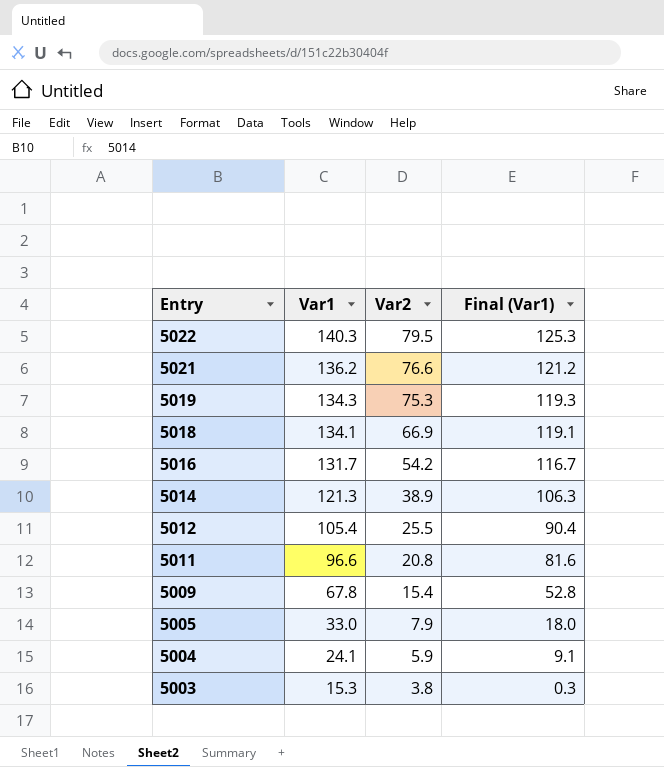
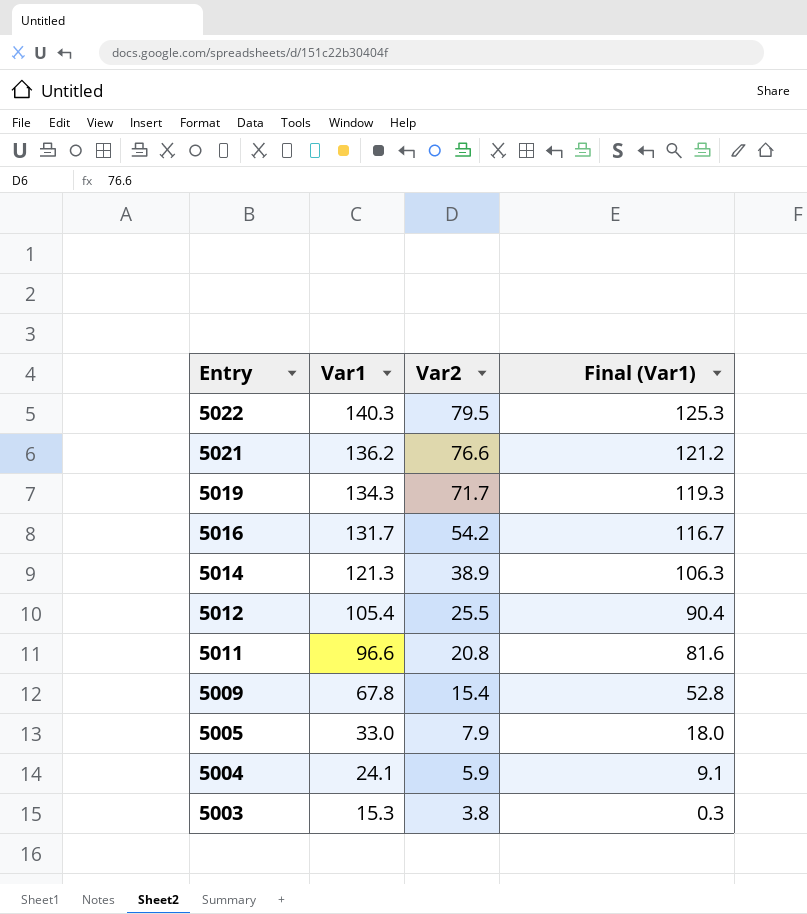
row 5018: 134.1 | 66.9 | 119.1 -> none
5019 | Var2: 75.3 -> 71.7

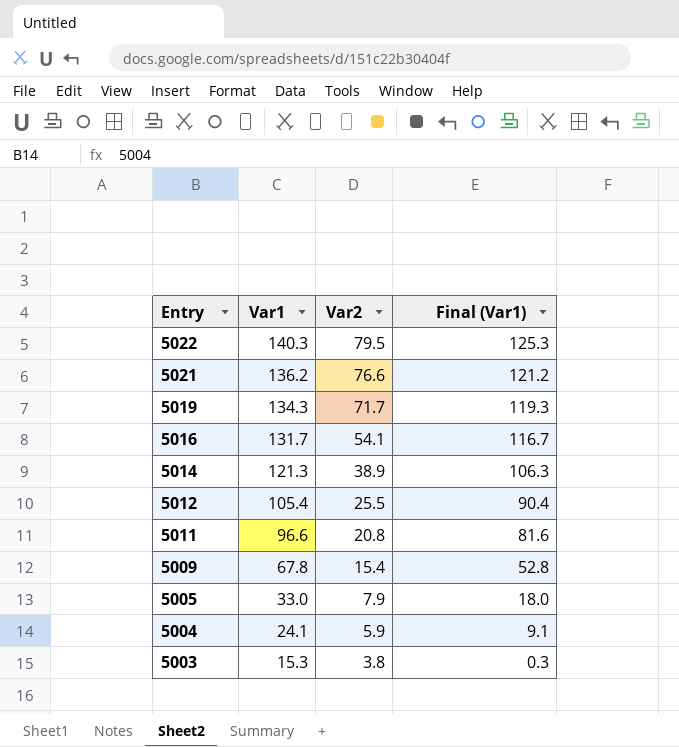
5016 | Var2: 54.2 -> 54.1

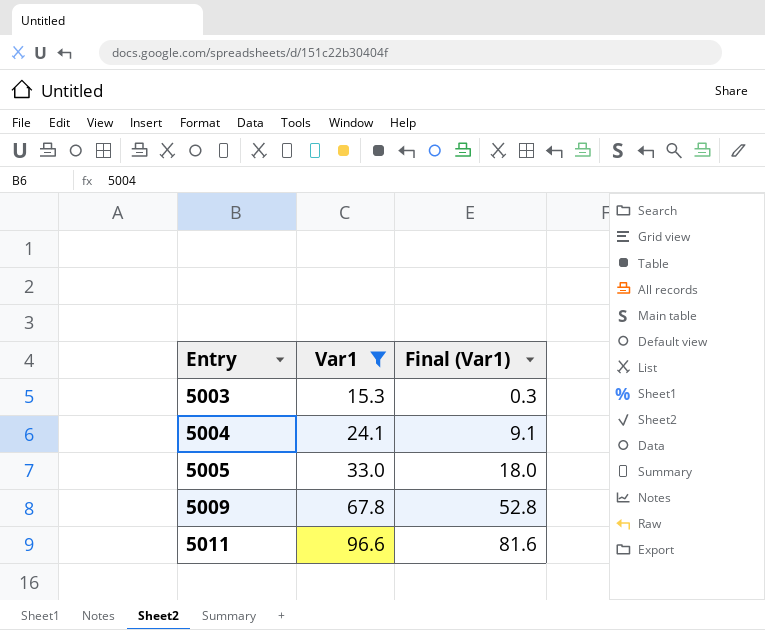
filter: none -> Var1 <= 96.6
row order: Entry descending -> Entry ascending
column Var2 | position: 3 -> none

